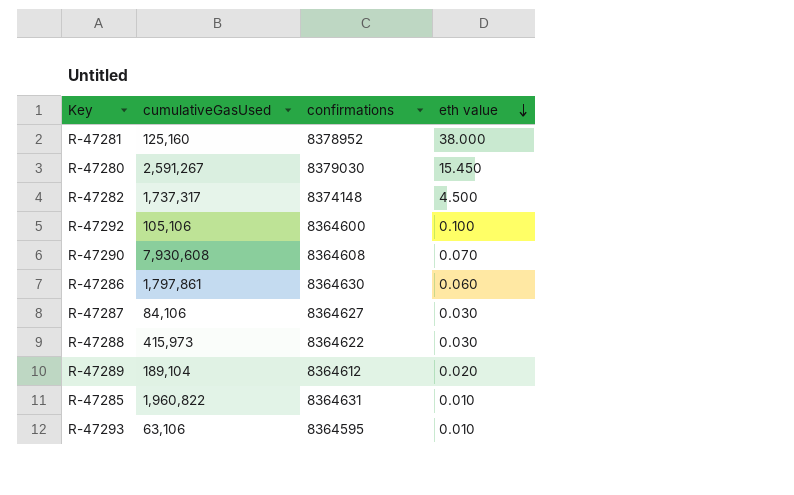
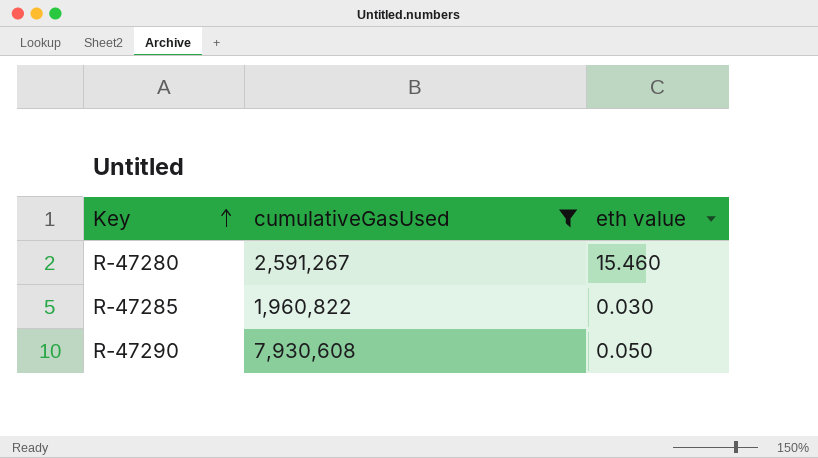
filter: none -> cumulativeGasUsed >= 1,960,822
row order: eth value descending -> Key ascending
column confirmations | position: 3 -> none
R-47280 | eth value: 15.450 -> 15.460
R-47285 | eth value: 0.010 -> 0.030
R-47290 | eth value: 0.070 -> 0.050

